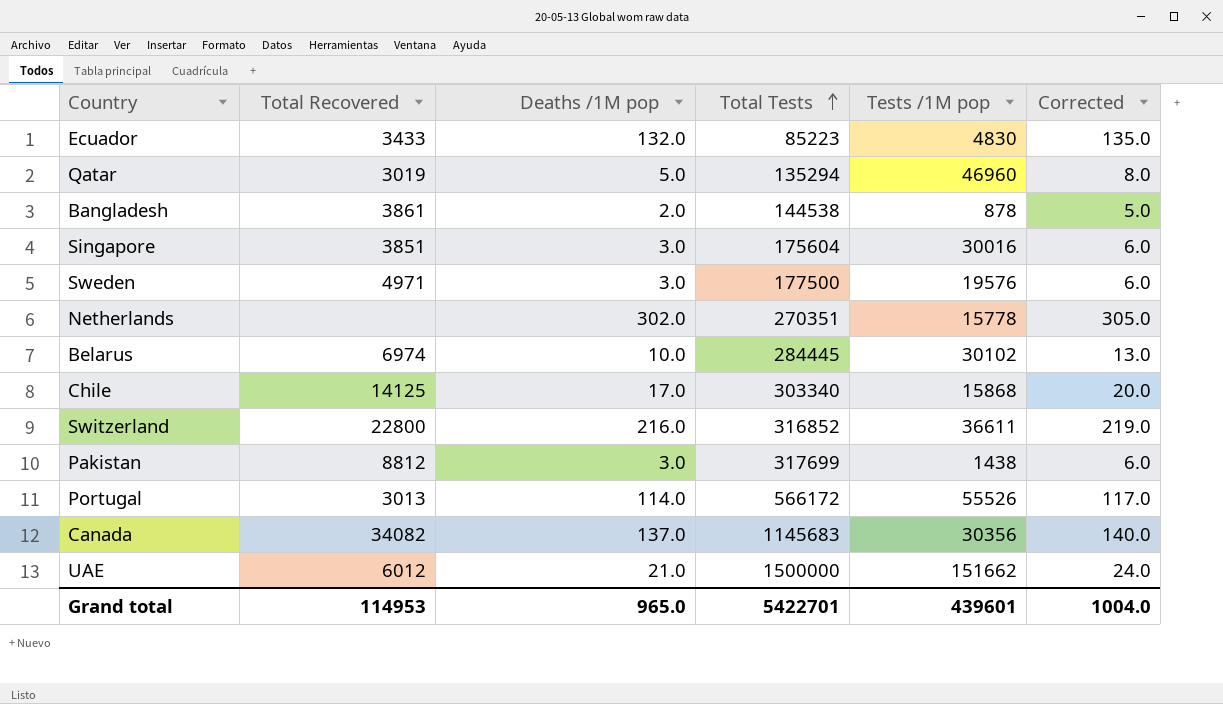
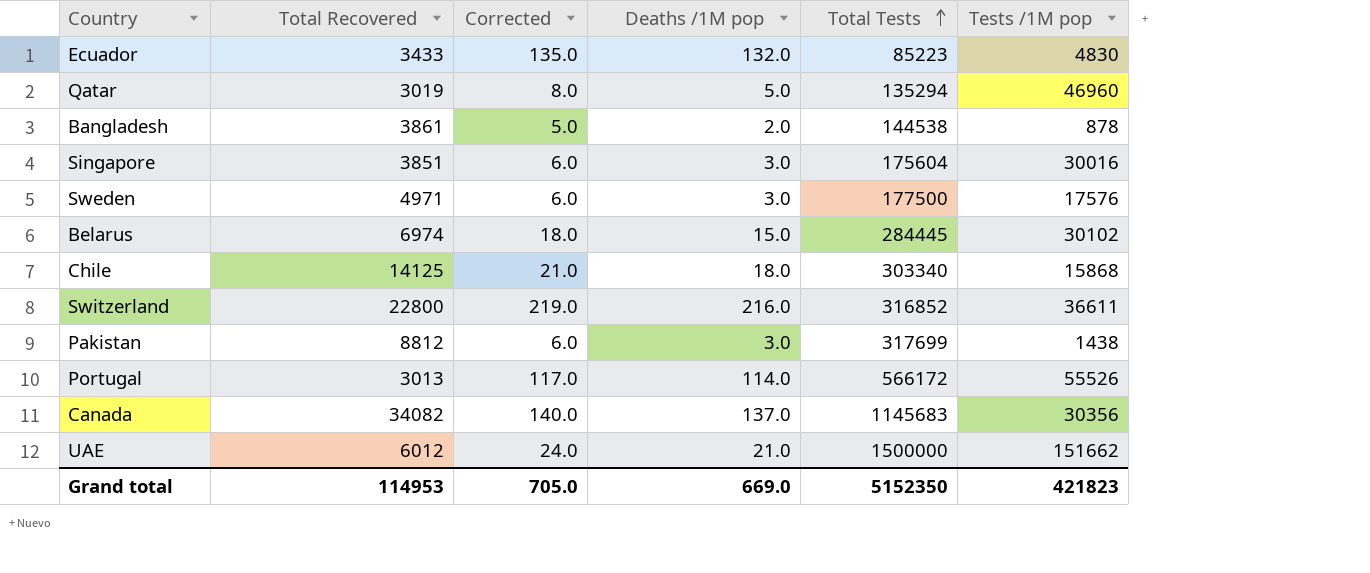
column Corrected | position: 6 -> 3
row Netherlands: none | 302.0 | 270351 | 15778 | 305.0 -> none
Sweden | Tests /1M pop: 19576 -> 17576
Belarus | Corrected: 13.0 -> 18.0
Belarus | Deaths /1M pop: 10.0 -> 15.0
Chile | Corrected: 20.0 -> 21.0
Chile | Deaths /1M pop: 17.0 -> 18.0
Grand total | Corrected: 1004.0 -> 705.0
Grand total | Deaths /1M pop: 965.0 -> 669.0
Grand total | Total Tests: 5422701 -> 5152350
Grand total | Tests /1M pop: 439601 -> 421823

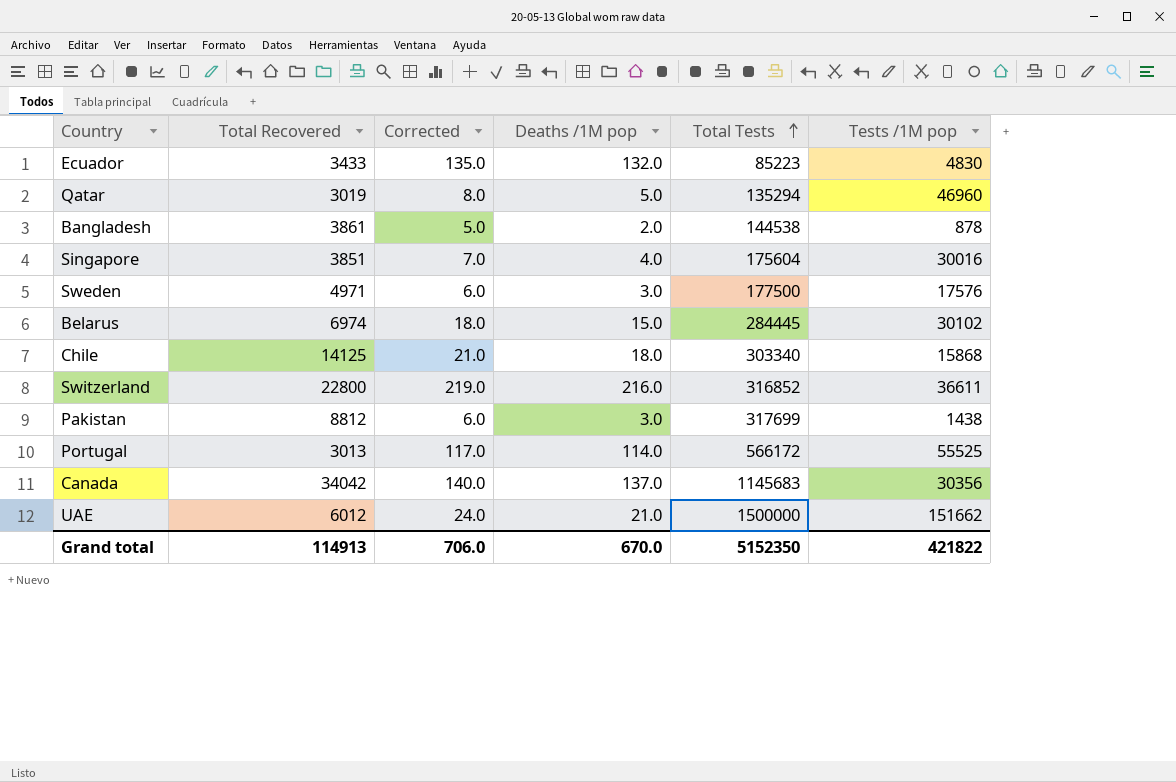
Singapore | Corrected: 6.0 -> 7.0
Singapore | Deaths /1M pop: 3.0 -> 4.0
Portugal | Tests /1M pop: 55526 -> 55525
Canada | Total Recovered: 34082 -> 34042
Grand total | Total Recovered: 114953 -> 114913
Grand total | Corrected: 705.0 -> 706.0
Grand total | Deaths /1M pop: 669.0 -> 670.0
Grand total | Tests /1M pop: 421823 -> 421822

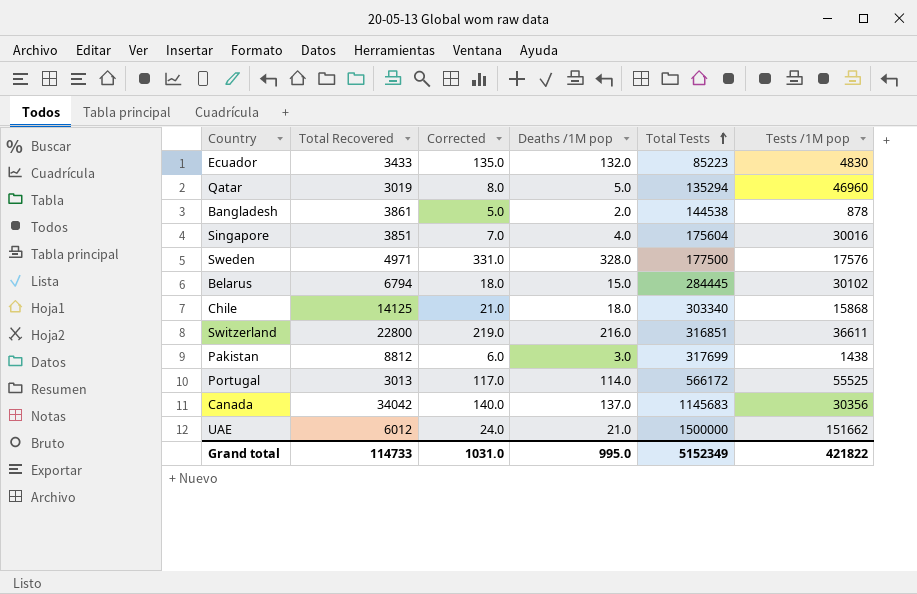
Sweden | Corrected: 6.0 -> 331.0
Sweden | Deaths /1M pop: 3.0 -> 328.0
Belarus | Total Recovered: 6974 -> 6794
Switzerland | Total Tests: 316852 -> 316851
Grand total | Total Recovered: 114913 -> 114733
Grand total | Corrected: 706.0 -> 1031.0
Grand total | Deaths /1M pop: 670.0 -> 995.0
Grand total | Total Tests: 5152350 -> 5152349

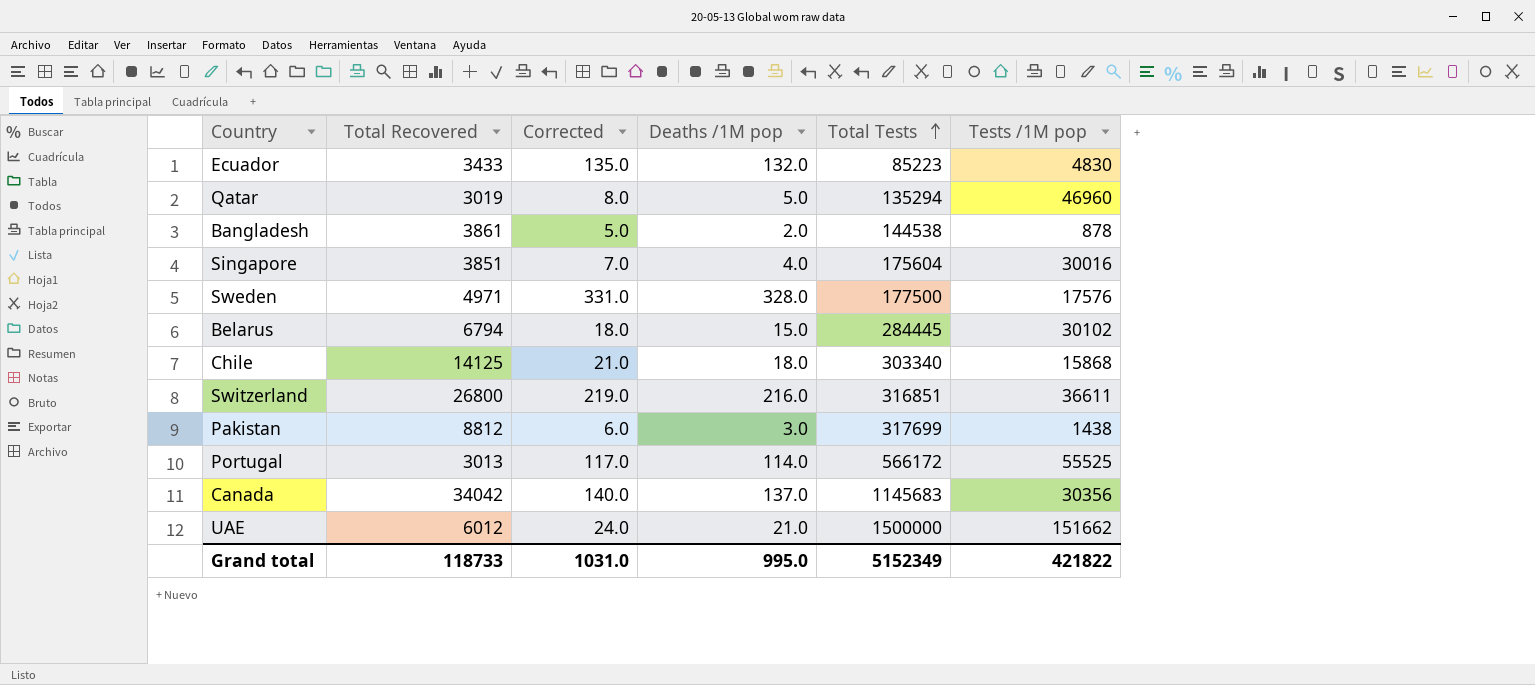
Switzerland | Total Recovered: 22800 -> 26800
Grand total | Total Recovered: 114733 -> 118733

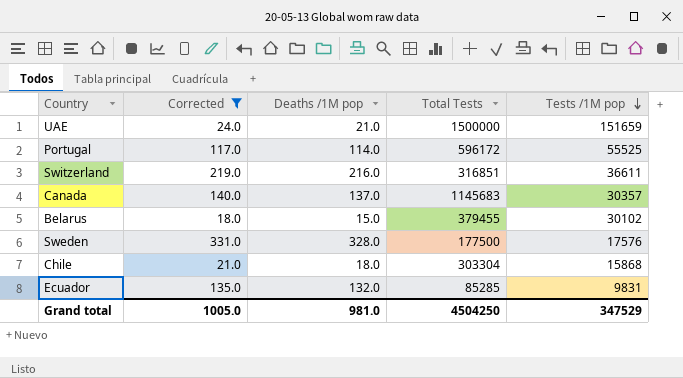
filter: none -> Corrected >= 18.0
row order: Total Tests ascending -> Tests /1M pop descending
column Total Recovered | position: 2 -> none
UAE | Tests /1M pop: 151662 -> 151659
Portugal | Total Tests: 566172 -> 596172
Canada | Tests /1M pop: 30356 -> 30357
Belarus | Total Tests: 284445 -> 379455
Chile | Total Tests: 303340 -> 303304
Ecuador | Total Tests: 85223 -> 85285
Ecuador | Tests /1M pop: 4830 -> 9831
Grand total | Corrected: 1031.0 -> 1005.0
Grand total | Deaths /1M pop: 995.0 -> 981.0
Grand total | Total Tests: 5152349 -> 4504250
Grand total | Tests /1M pop: 421822 -> 347529

